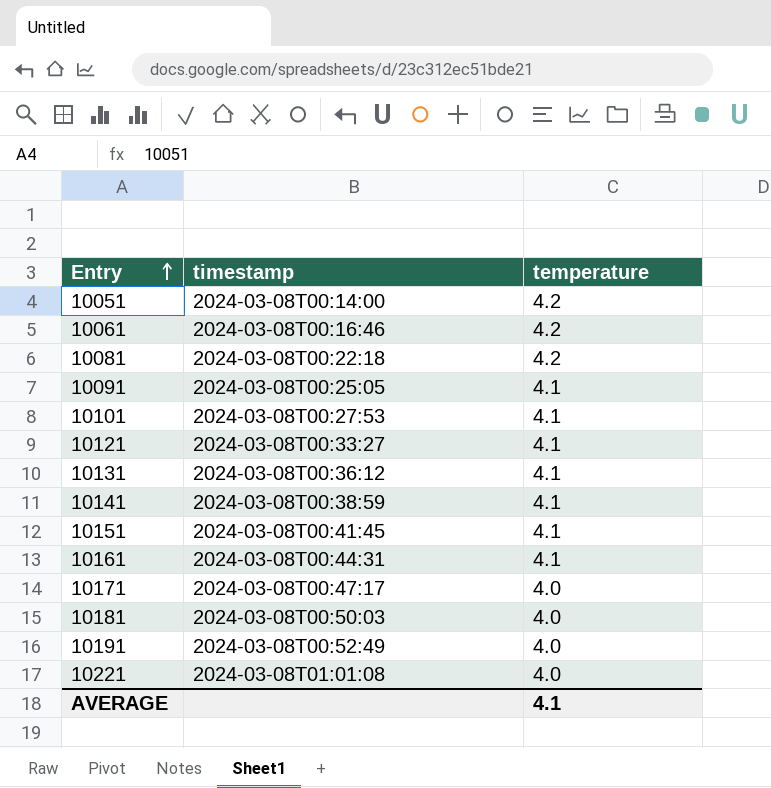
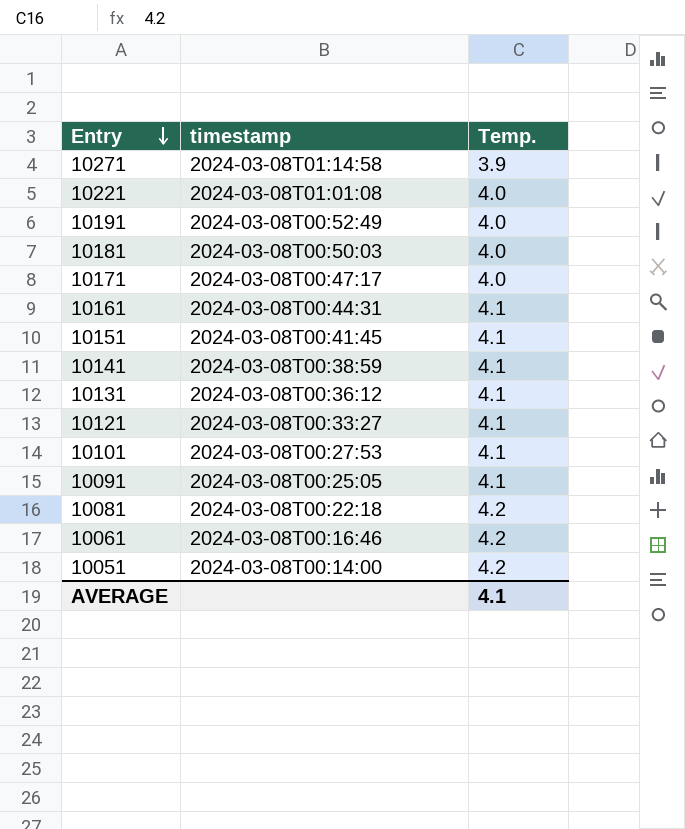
row order: Entry ascending -> Entry descending
column name: temperature -> Temp.
row 10271: none -> 2024-03-08T01:14:58 | 3.9

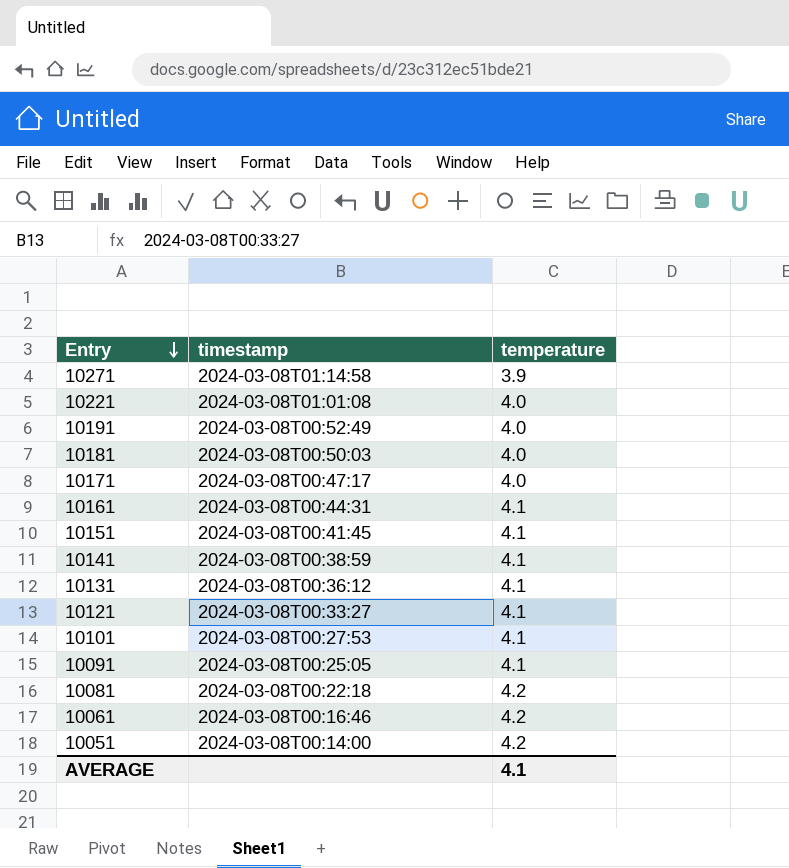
column name: Temp. -> temperature

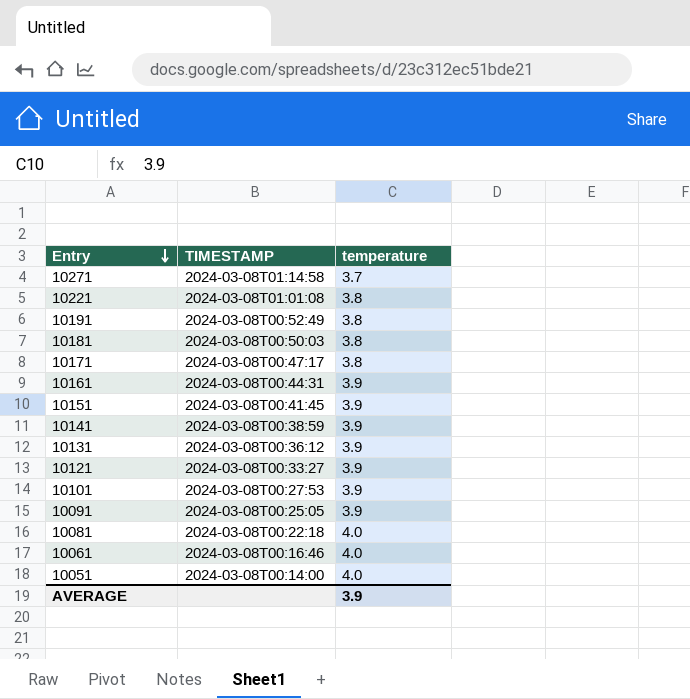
column name: timestamp -> TIMESTAMP
10271 | temperature: 3.9 -> 3.7
10221 | temperature: 4.0 -> 3.8
10191 | temperature: 4.0 -> 3.8
10181 | temperature: 4.0 -> 3.8
10171 | temperature: 4.0 -> 3.8
10161 | temperature: 4.1 -> 3.9
10151 | temperature: 4.1 -> 3.9
10141 | temperature: 4.1 -> 3.9
10131 | temperature: 4.1 -> 3.9
10121 | temperature: 4.1 -> 3.9
10101 | temperature: 4.1 -> 3.9
10091 | temperature: 4.1 -> 3.9
10081 | temperature: 4.2 -> 4.0
10061 | temperature: 4.2 -> 4.0
10051 | temperature: 4.2 -> 4.0
AVERAGE | temperature: 4.1 -> 3.9

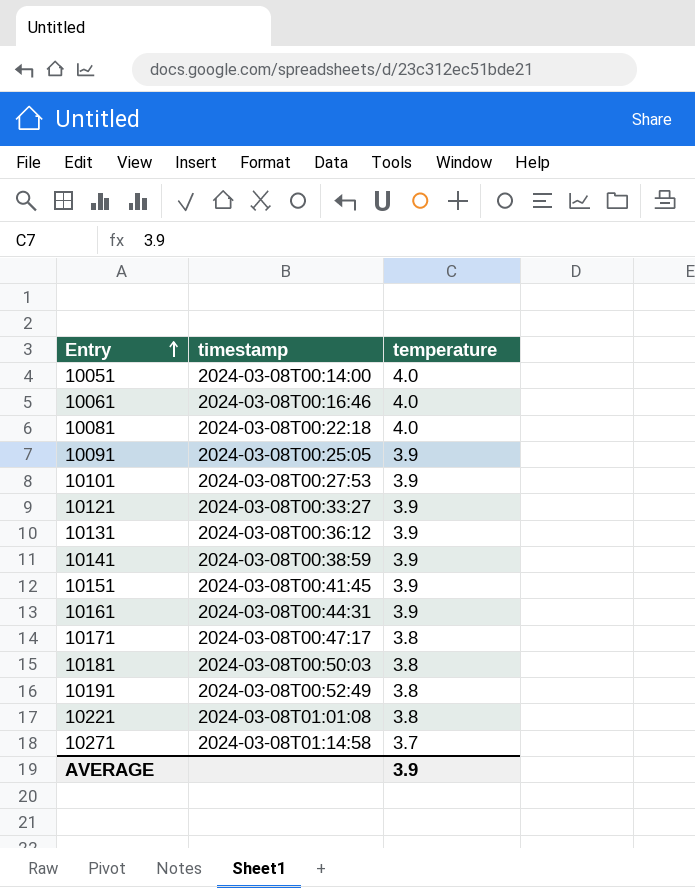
row order: Entry descending -> Entry ascending
column name: TIMESTAMP -> timestamp

